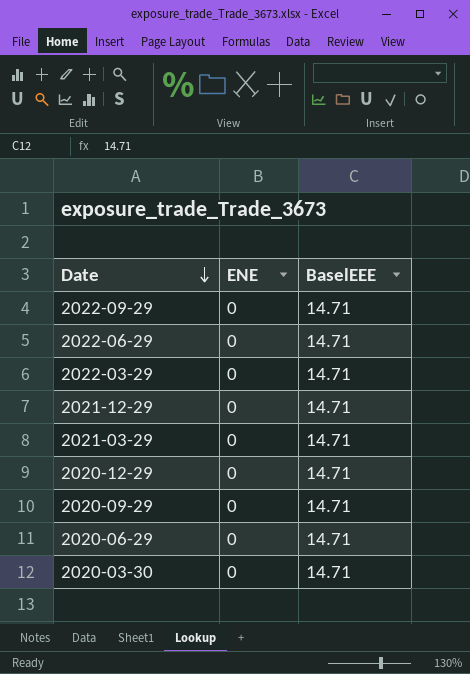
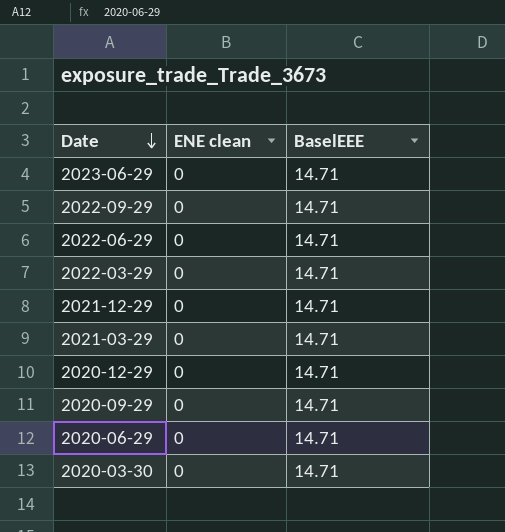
column name: ENE -> ENE clean
row 2023-06-29: none -> 0 | 14.71

